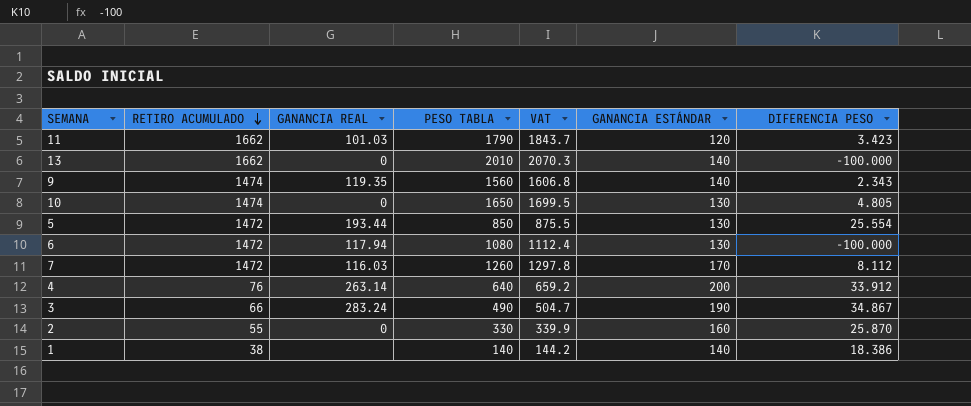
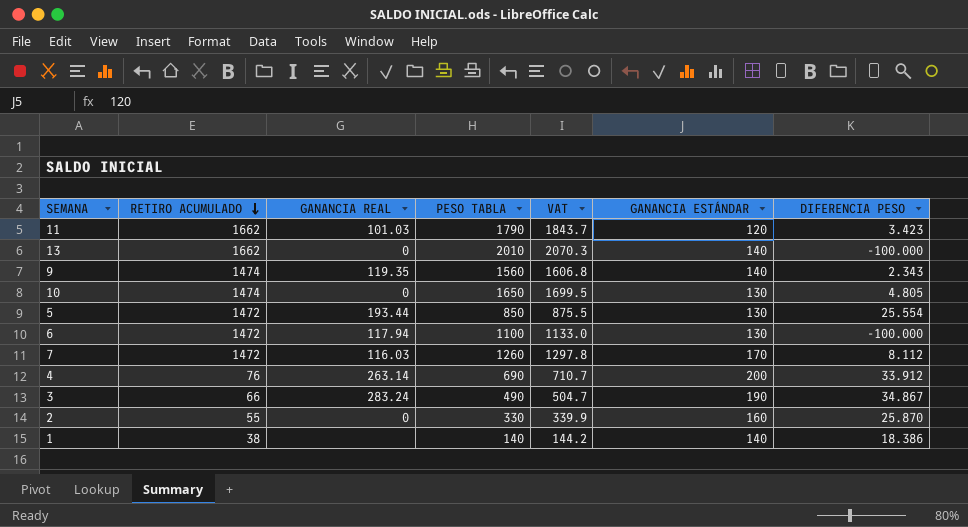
6 | PESO TABLA: 1080 -> 1100
6 | VAT: 1112.4 -> 1133.0
4 | PESO TABLA: 640 -> 690
4 | VAT: 659.2 -> 710.7

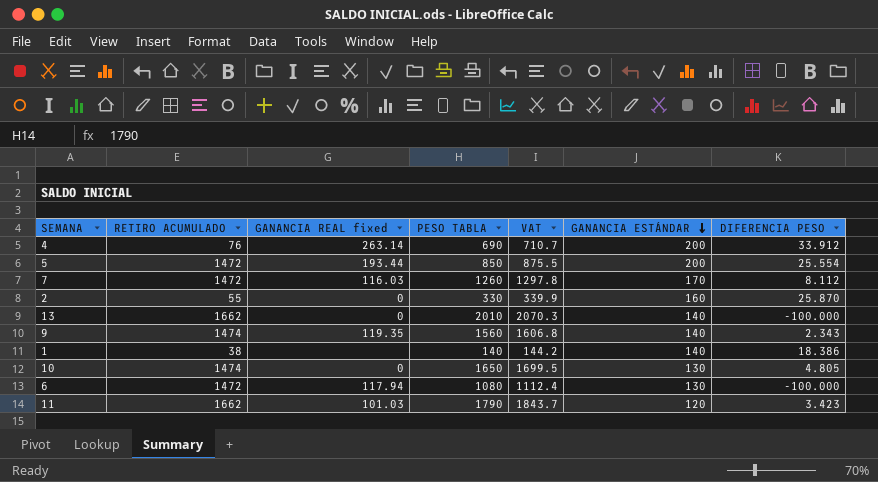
row order: RETIRO ACUMULADO descending -> GANANCIA ESTÁNDAR descending
column name: GANANCIA REAL -> GANANCIA REAL fixed
row 3: 66 | 283.24 | 490 | 504.7 | 190 | 34.867 -> none
5 | GANANCIA ESTÁNDAR: 130 -> 200
6 | PESO TABLA: 1100 -> 1080
6 | VAT: 1133.0 -> 1112.4

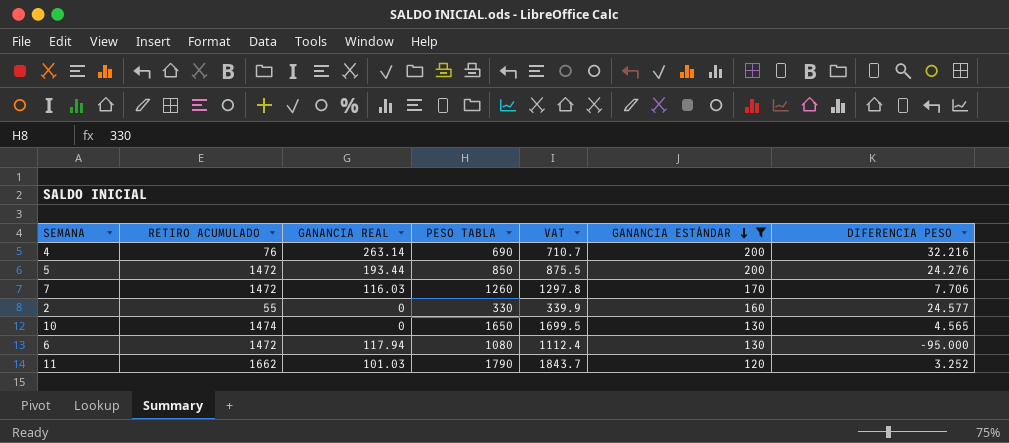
filter: none -> GANANCIA ESTÁNDAR != 140
column name: GANANCIA REAL fixed -> GANANCIA REAL
4 | DIFERENCIA PESO: 33.912 -> 32.216
5 | DIFERENCIA PESO: 25.554 -> 24.276
7 | DIFERENCIA PESO: 8.112 -> 7.706
2 | DIFERENCIA PESO: 25.870 -> 24.577
10 | DIFERENCIA PESO: 4.805 -> 4.565
6 | DIFERENCIA PESO: -100.000 -> -95.000
11 | DIFERENCIA PESO: 3.423 -> 3.252

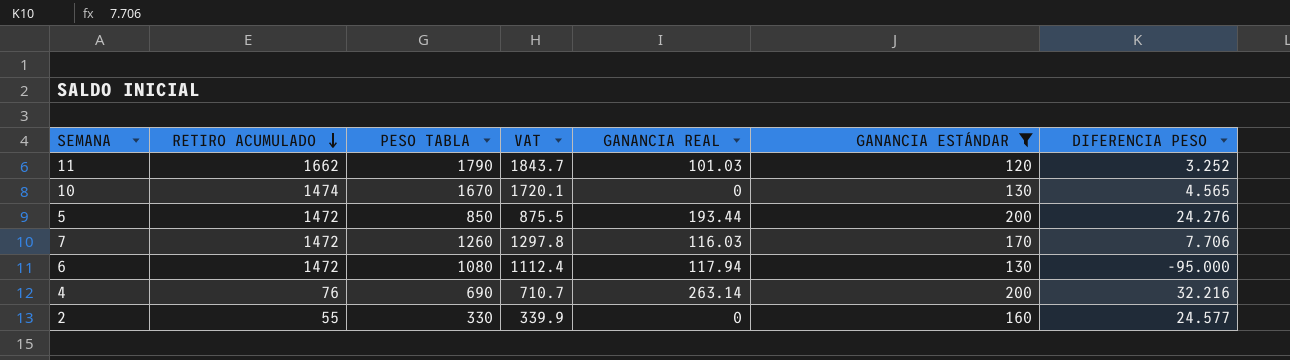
row order: GANANCIA ESTÁNDAR descending -> RETIRO ACUMULADO descending
column GANANCIA REAL | position: 3 -> 5
10 | PESO TABLA: 1650 -> 1670
10 | VAT: 1699.5 -> 1720.1

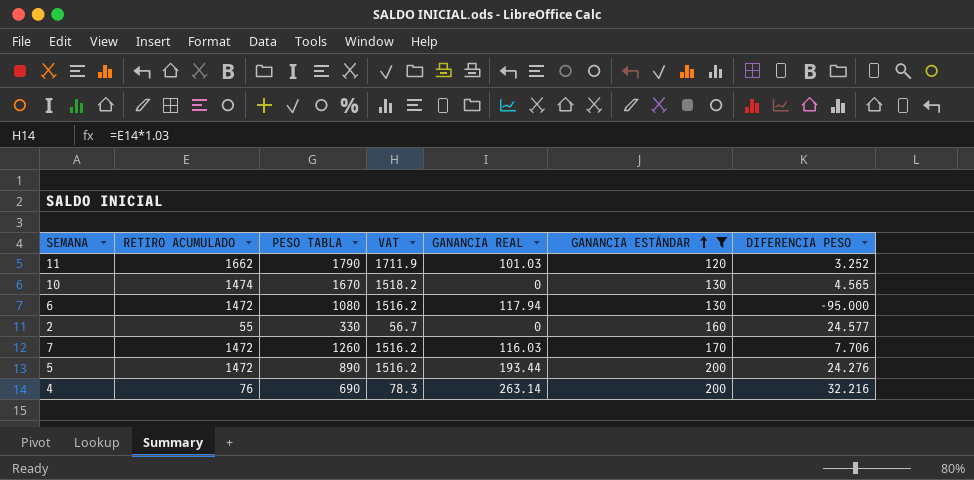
row order: RETIRO ACUMULADO descending -> GANANCIA ESTÁNDAR ascending
column VAT | formula: [PESO TABLA] * 1.03 -> [RETIRO ACUMULADO] * 1.03
5 | PESO TABLA: 850 -> 890

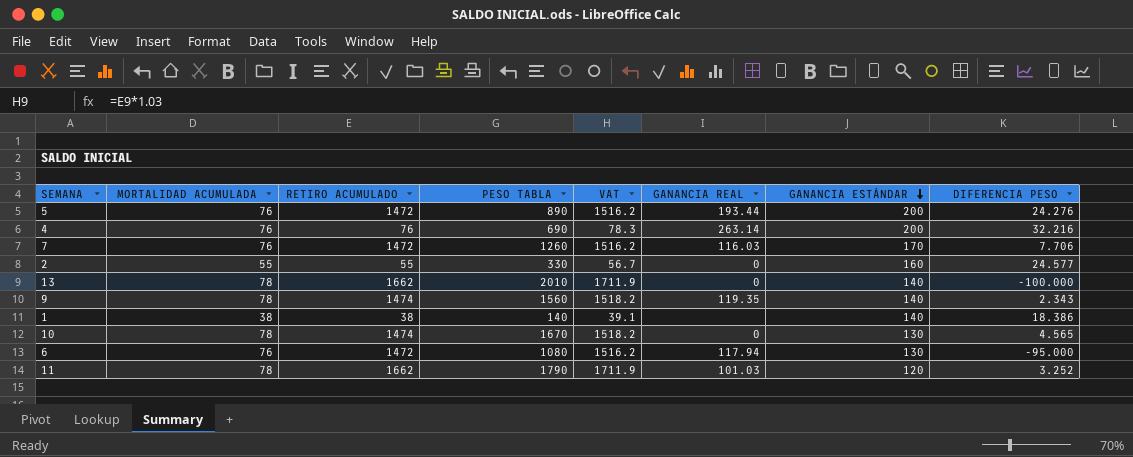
filter: GANANCIA ESTÁNDAR != 140 -> none
row order: GANANCIA ESTÁNDAR ascending -> GANANCIA ESTÁNDAR descending
column MORTALIDAD ACUMULADA | position: none -> 2

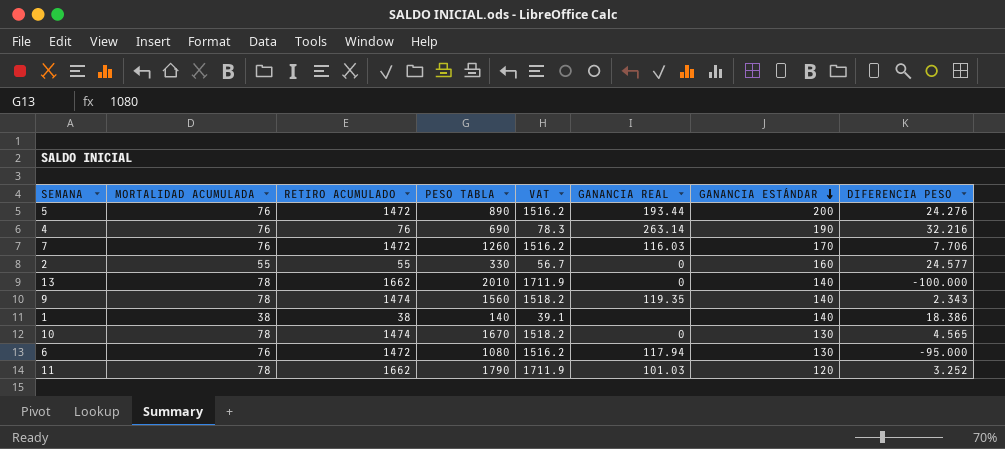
4 | GANANCIA ESTÁNDAR: 200 -> 190

